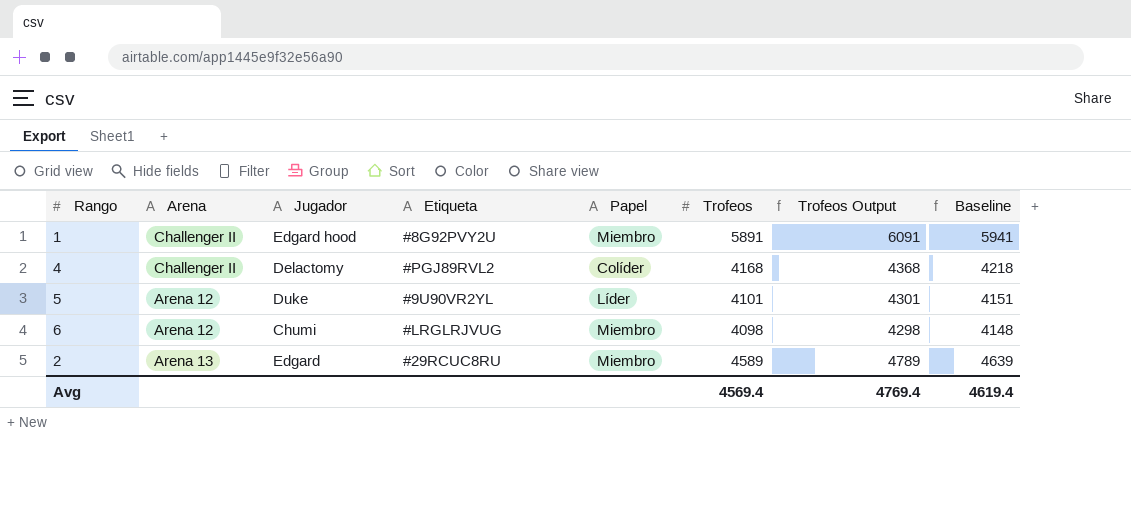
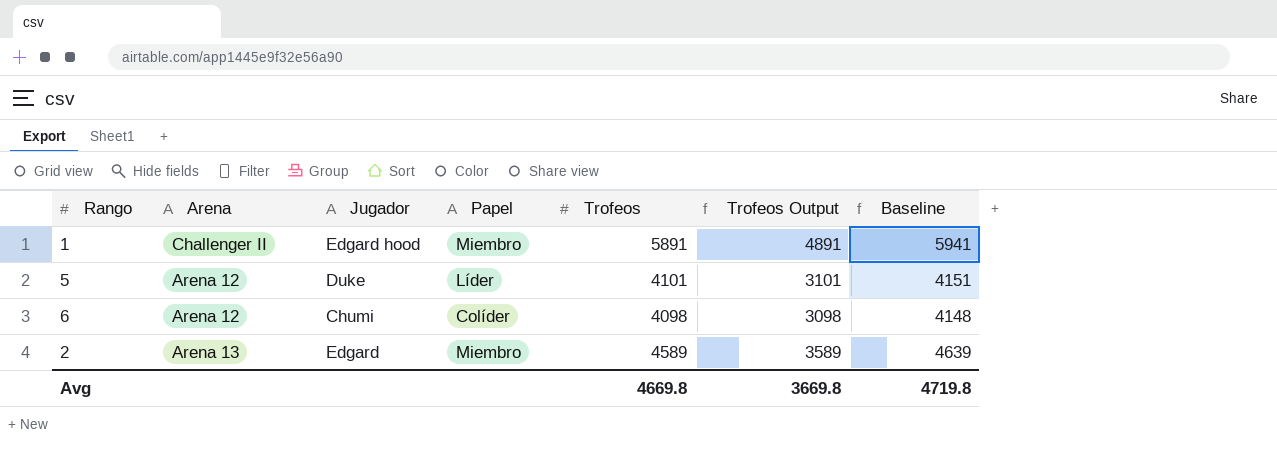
column Etiqueta | position: 4 -> none
column Trofeos Output | formula: [Trofeos] + 200 -> [Trofeos] - 1000
row 4: Challenger II | Delactomy | #PGJ89RVL2 | Colíder | 4168 | 4368 | 4218 -> none
6 | Papel: Miembro -> Colíder
Avg | Trofeos: 4569.4 -> 4669.8
Avg | Trofeos Output: 4769.4 -> 3669.8
Avg | Baseline: 4619.4 -> 4719.8

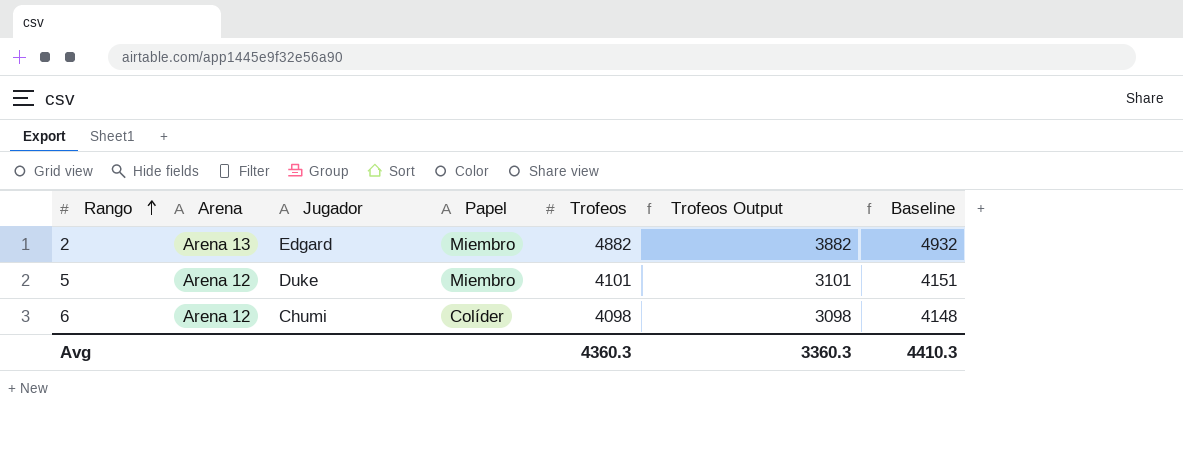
row order: none -> Rango ascending
row 1: Challenger II | Edgard hood | Miembro | 5891 | 4891 | 5941 -> none
2 | Trofeos: 4589 -> 4882
2 | Trofeos Output: 3589 -> 3882
2 | Baseline: 4639 -> 4932
5 | Papel: Líder -> Miembro
Avg | Trofeos: 4669.8 -> 4360.3
Avg | Trofeos Output: 3669.8 -> 3360.3
Avg | Baseline: 4719.8 -> 4410.3

